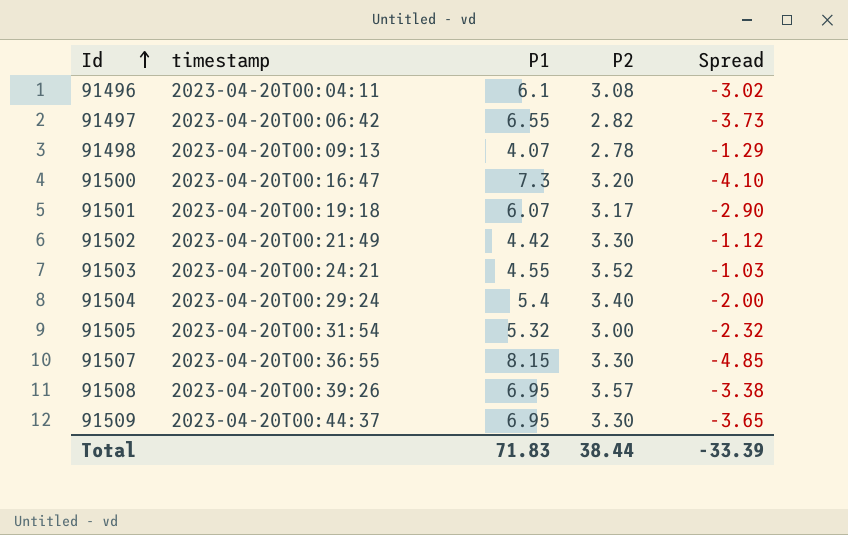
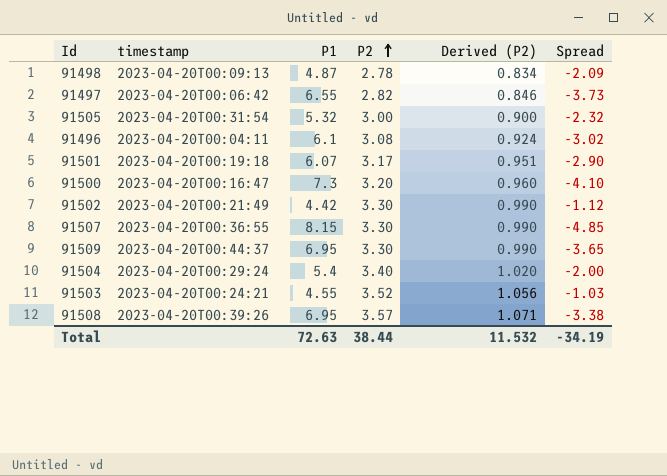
row order: Id ascending -> P2 ascending
column Derived (P2) | formula: none -> [P2] * 0.3
91498 | P1: 4.07 -> 4.87
91498 | Spread: -1.29 -> -2.09
Total | P1: 71.83 -> 72.63
Total | Spread: -33.39 -> -34.19

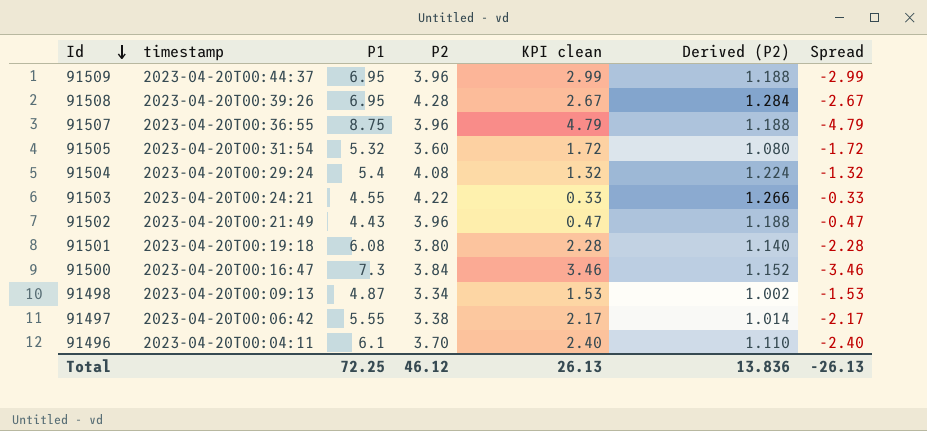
row order: P2 ascending -> Id descending
column KPI clean | formula: none -> [P1] - [P2]
91509 | P2: 3.30 -> 3.96
91509 | Derived (P2): 0.990 -> 1.188
91509 | Spread: -3.65 -> -2.99
91508 | P2: 3.57 -> 4.28
91508 | Derived (P2): 1.071 -> 1.284
91508 | Spread: -3.38 -> -2.67
91507 | P1: 8.15 -> 8.75
91507 | P2: 3.30 -> 3.96
91507 | Derived (P2): 0.990 -> 1.188
91507 | Spread: -4.85 -> -4.79
91505 | P2: 3.00 -> 3.60
91505 | Derived (P2): 0.900 -> 1.080
91505 | Spread: -2.32 -> -1.72
91504 | P2: 3.40 -> 4.08
91504 | Derived (P2): 1.020 -> 1.224
91504 | Spread: -2.00 -> -1.32
91503 | P2: 3.52 -> 4.22
91503 | Derived (P2): 1.056 -> 1.266
91503 | Spread: -1.03 -> -0.33
91502 | P1: 4.42 -> 4.43
91502 | P2: 3.30 -> 3.96
91502 | Derived (P2): 0.990 -> 1.188
91502 | Spread: -1.12 -> -0.47
91501 | P1: 6.07 -> 6.08
91501 | P2: 3.17 -> 3.80
91501 | Derived (P2): 0.951 -> 1.140
91501 | Spread: -2.90 -> -2.28
91500 | P2: 3.20 -> 3.84
91500 | Derived (P2): 0.960 -> 1.152
91500 | Spread: -4.10 -> -3.46
91498 | P2: 2.78 -> 3.34
91498 | Derived (P2): 0.834 -> 1.002
91498 | Spread: -2.09 -> -1.53
91497 | P1: 6.55 -> 5.55
91497 | P2: 2.82 -> 3.38
91497 | Derived (P2): 0.846 -> 1.014
91497 | Spread: -3.73 -> -2.17
91496 | P2: 3.08 -> 3.70
91496 | Derived (P2): 0.924 -> 1.110
91496 | Spread: -3.02 -> -2.40
Total | P1: 72.63 -> 72.25
Total | P2: 38.44 -> 46.12
Total | Derived (P2): 11.532 -> 13.836
Total | Spread: -34.19 -> -26.13

